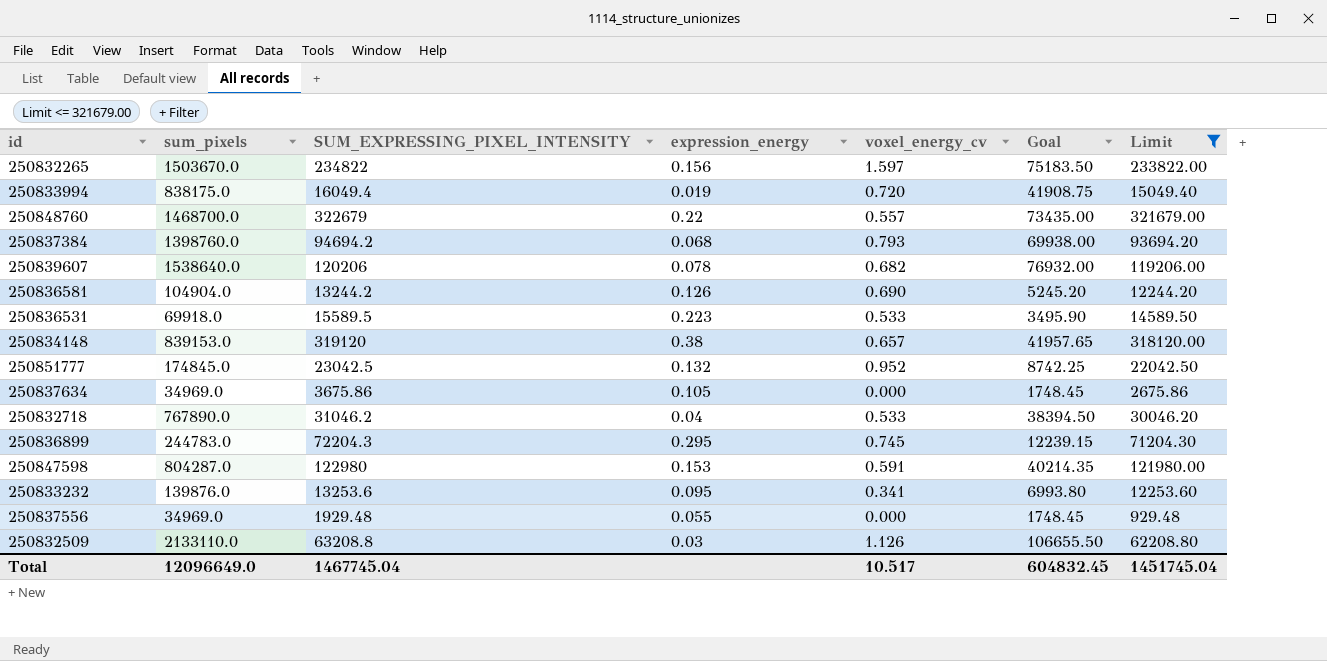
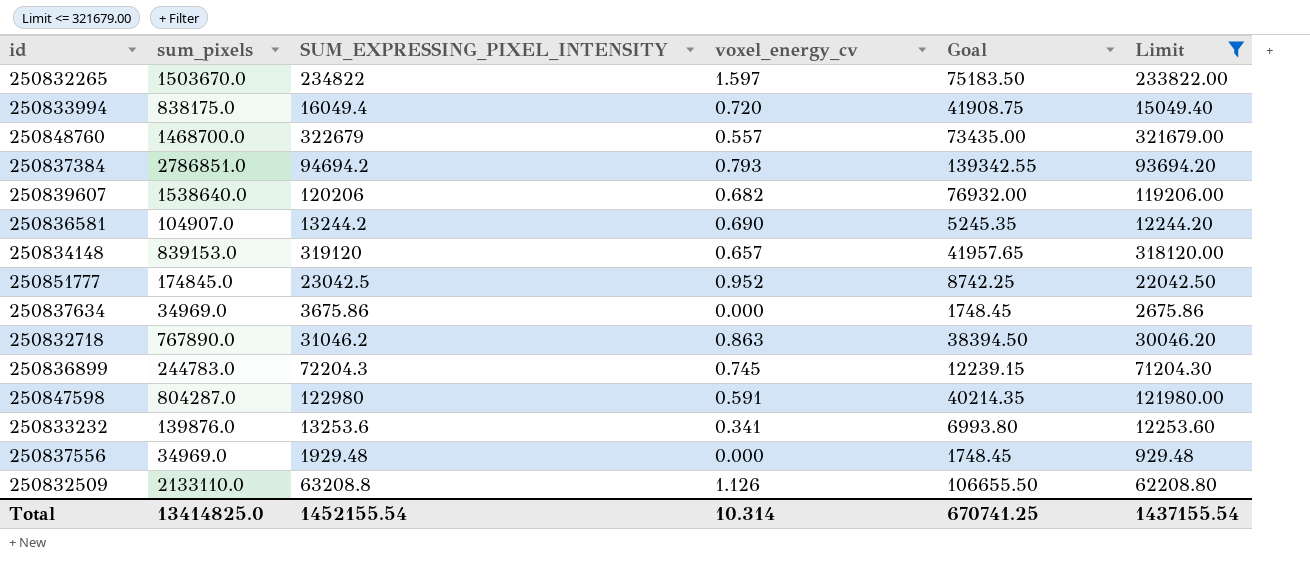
column expression_energy | formula: [SUM_EXPRESSING_PIXEL_INTENSITY] / [sum_pixels] -> none
row 250836531: 69918.0 | 15589.5 | 0.223 | 0.533 | 3495.90 | 14589.50 -> none
250837384 | sum_pixels: 1398760.0 -> 2786851.0
250837384 | Goal: 69938.00 -> 139342.55
250836581 | sum_pixels: 104904.0 -> 104907.0
250836581 | Goal: 5245.20 -> 5245.35
250832718 | voxel_energy_cv: 0.533 -> 0.863
Total | sum_pixels: 12096649.0 -> 13414825.0
Total | SUM_EXPRESSING_PIXEL_INTENSITY: 1467745.04 -> 1452155.54
Total | voxel_energy_cv: 10.517 -> 10.314
Total | Goal: 604832.45 -> 670741.25
Total | Limit: 1451745.04 -> 1437155.54

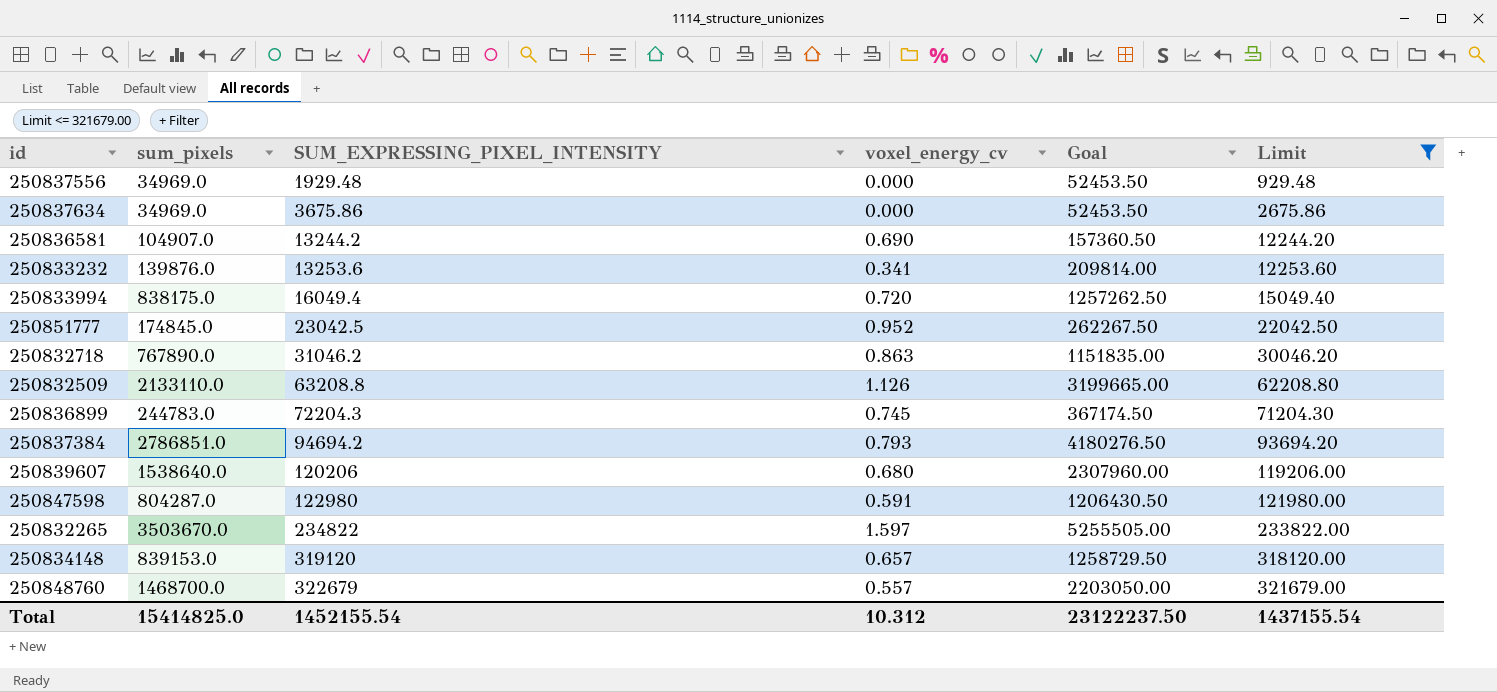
row order: none -> SUM_EXPRESSING_PIXEL_INTENSITY ascending
column Goal | formula: [sum_pixels] * 0.05 -> [sum_pixels] * 1.5
250839607 | voxel_energy_cv: 0.682 -> 0.680
250832265 | sum_pixels: 1503670.0 -> 3503670.0
Total | sum_pixels: 13414825.0 -> 15414825.0
Total | voxel_energy_cv: 10.314 -> 10.312
Total | Goal: 670741.25 -> 23122237.50

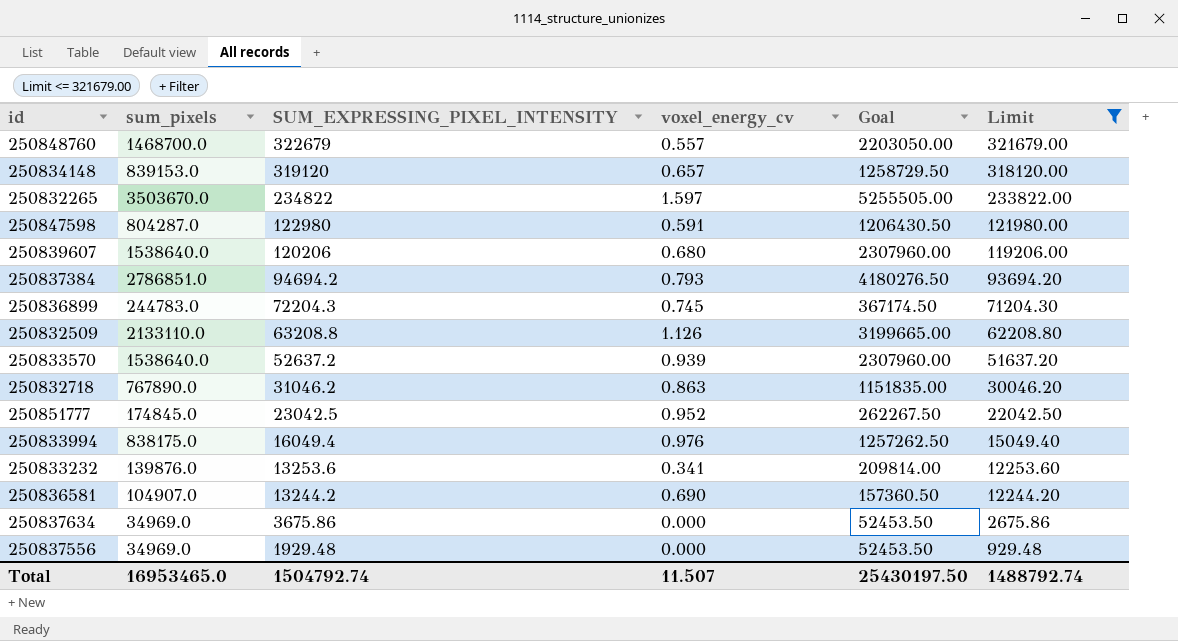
row order: SUM_EXPRESSING_PIXEL_INTENSITY ascending -> SUM_EXPRESSING_PIXEL_INTENSITY descending
row 250833570: none -> 1538640.0 | 52637.2 | 0.939 | 2307960.00 | 51637.20
250833994 | voxel_energy_cv: 0.720 -> 0.976
Total | sum_pixels: 15414825.0 -> 16953465.0
Total | SUM_EXPRESSING_PIXEL_INTENSITY: 1452155.54 -> 1504792.74
Total | voxel_energy_cv: 10.312 -> 11.507
Total | Goal: 23122237.50 -> 25430197.50
Total | Limit: 1437155.54 -> 1488792.74

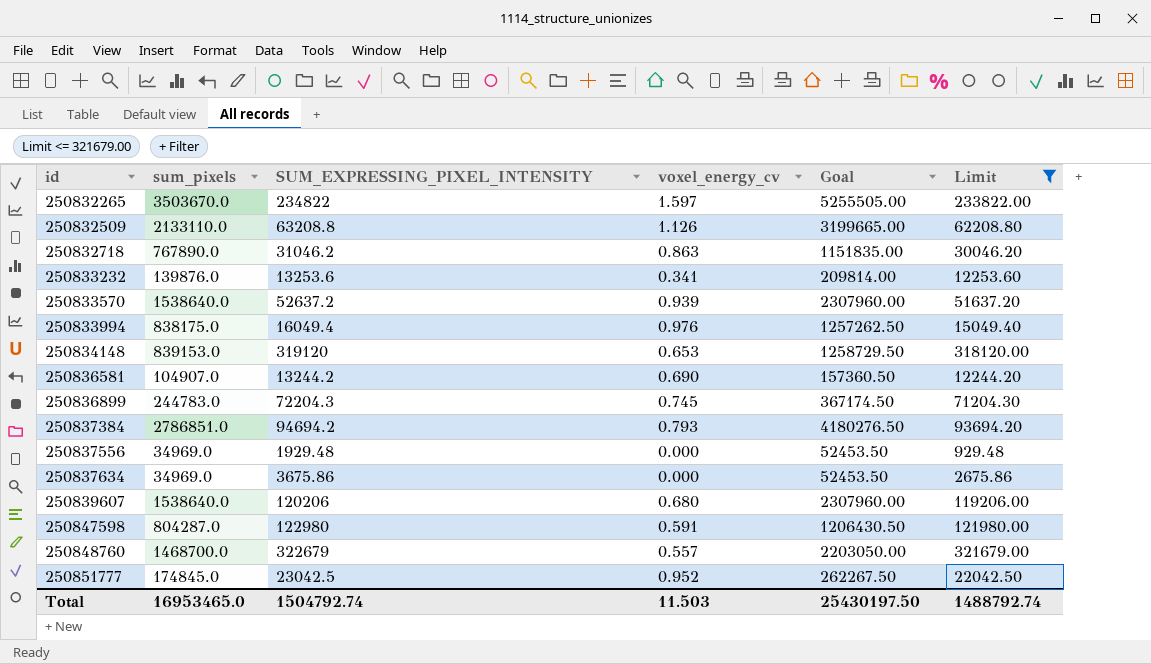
row order: SUM_EXPRESSING_PIXEL_INTENSITY descending -> id ascending
250834148 | voxel_energy_cv: 0.657 -> 0.653
Total | voxel_energy_cv: 11.507 -> 11.503

